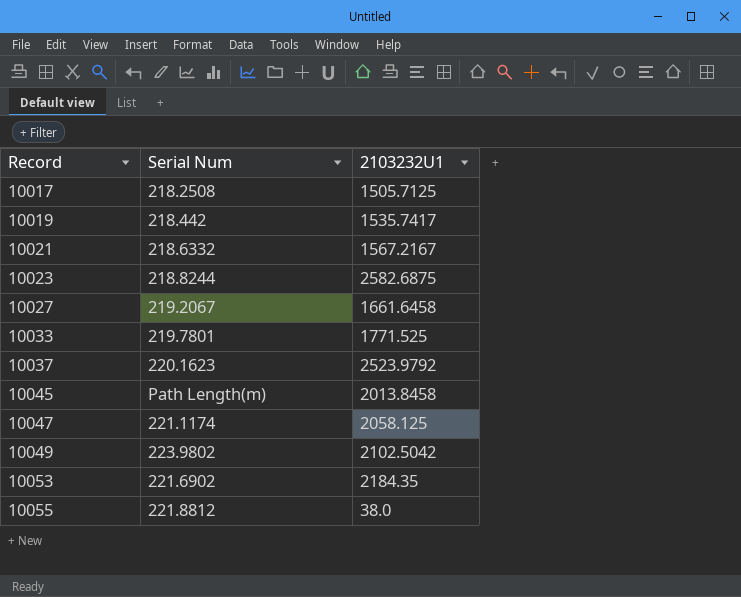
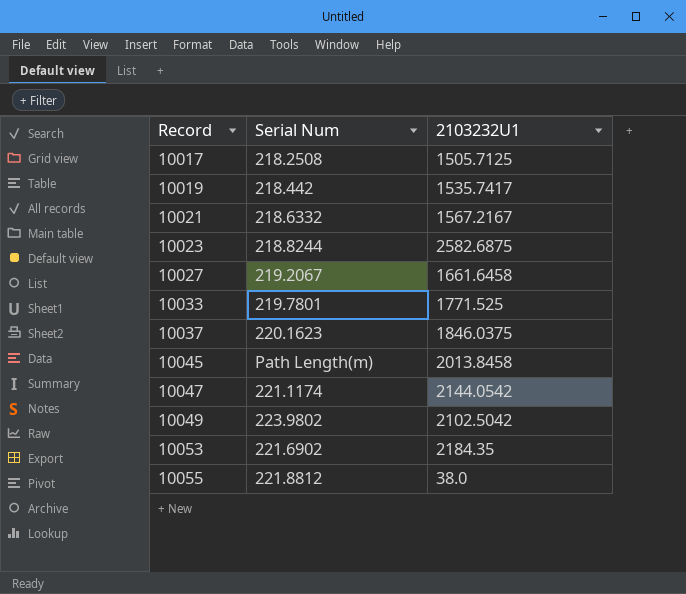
10037 | 2103232U1: 2523.9792 -> 1846.0375
10047 | 2103232U1: 2058.125 -> 2144.0542

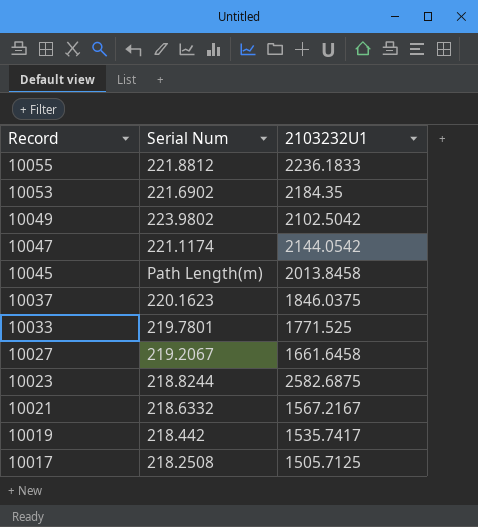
row order: Record ascending -> Record descending
10055 | 2103232U1: 38.0 -> 2236.1833

